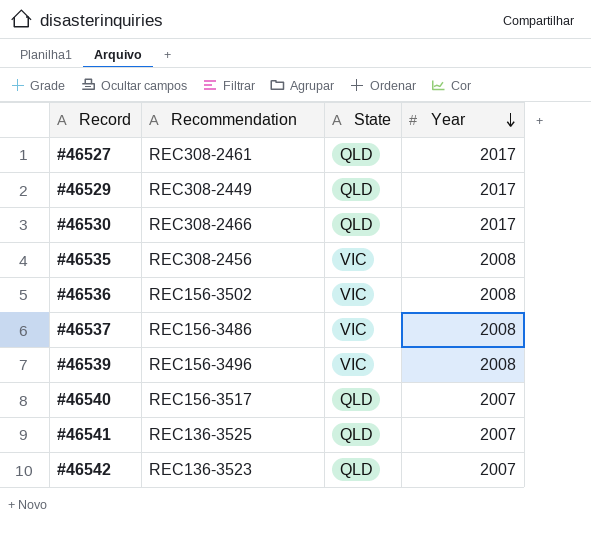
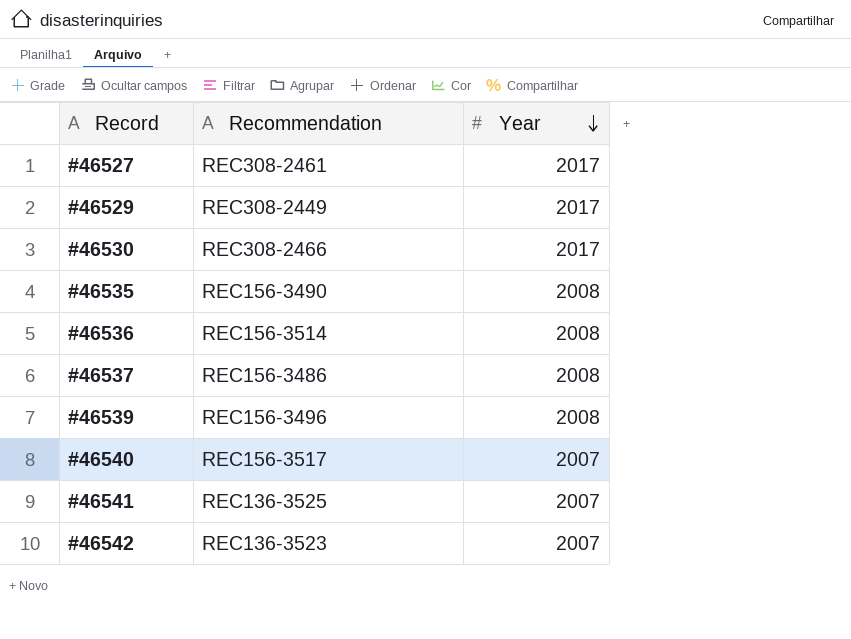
column State | position: 3 -> none
#46535 | Recommendation: REC308-2456 -> REC156-3490
#46536 | Recommendation: REC156-3502 -> REC156-3514

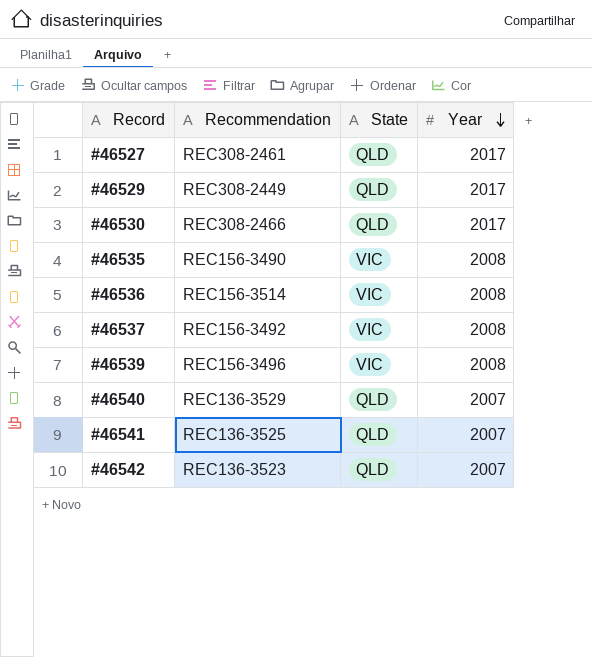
column State | position: none -> 3
#46537 | Recommendation: REC156-3486 -> REC156-3492
#46540 | Recommendation: REC156-3517 -> REC136-3529

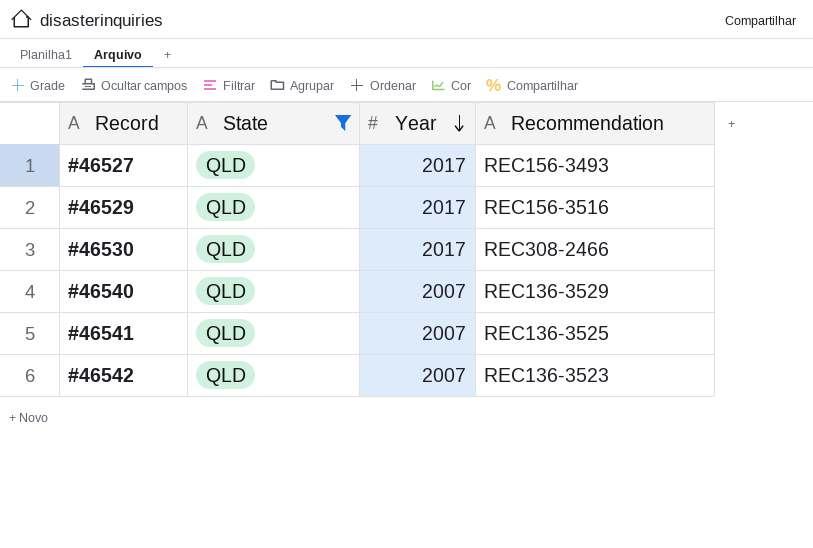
filter: none -> State = QLD
column Recommendation | position: 2 -> 4
#46527 | Recommendation: REC308-2461 -> REC156-3493
#46529 | Recommendation: REC308-2449 -> REC156-3516

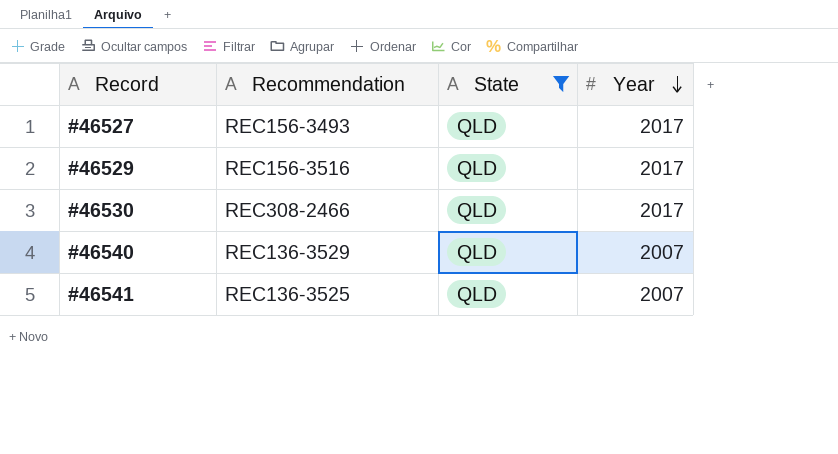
column Recommendation | position: 4 -> 2
row #46542: QLD | 2007 | REC136-3523 -> none

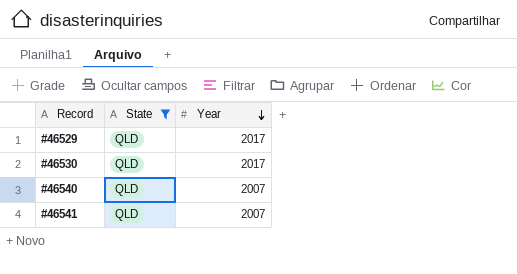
column Recommendation | position: 2 -> none
row #46527: REC156-3493 | QLD | 2017 -> none

